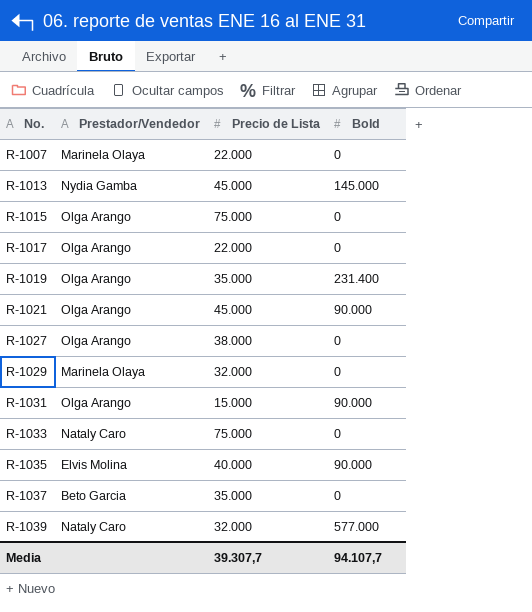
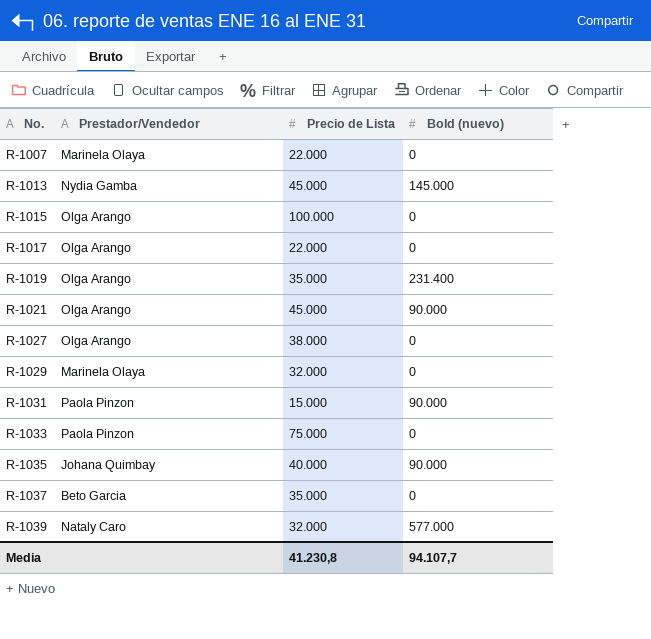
column name: Bold -> Bold (nuevo)
R-1015 | Precio de Lista: 75.000 -> 100.000
R-1031 | Prestador/Vendedor: Olga Arango -> Paola Pinzon
R-1033 | Prestador/Vendedor: Nataly Caro -> Paola Pinzon
R-1035 | Prestador/Vendedor: Elvis Molina -> Johana Quimbay
Media | Precio de Lista: 39.307,7 -> 41.230,8

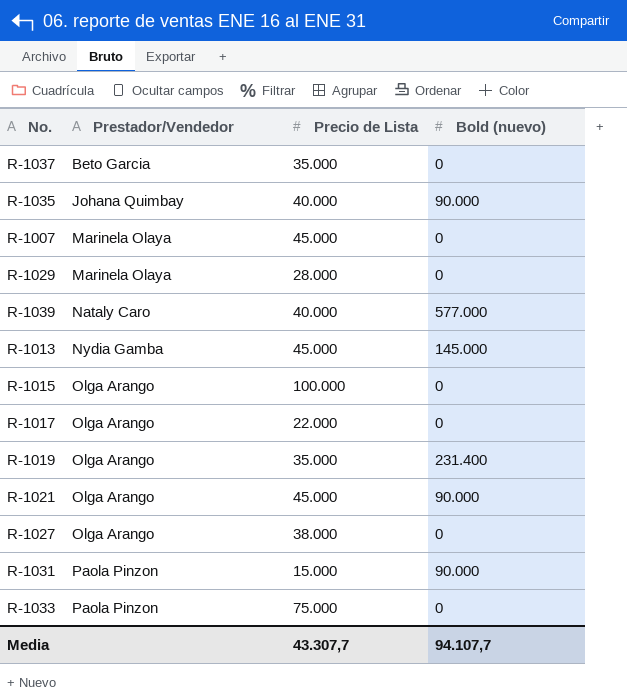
row order: No. ascending -> Prestador/Vendedor ascending
R-1007 | Precio de Lista: 22.000 -> 45.000
R-1029 | Precio de Lista: 32.000 -> 28.000
R-1039 | Precio de Lista: 32.000 -> 40.000
Media | Precio de Lista: 41.230,8 -> 43.307,7

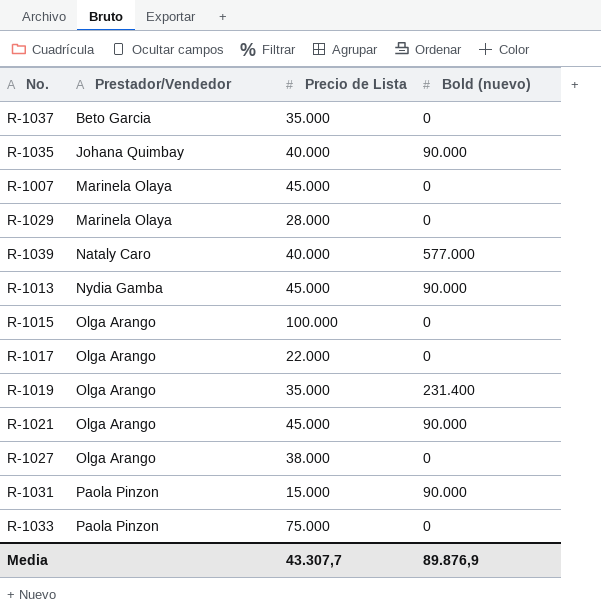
R-1013 | Bold (nuevo): 145.000 -> 90.000
Media | Bold (nuevo): 94.107,7 -> 89.876,9

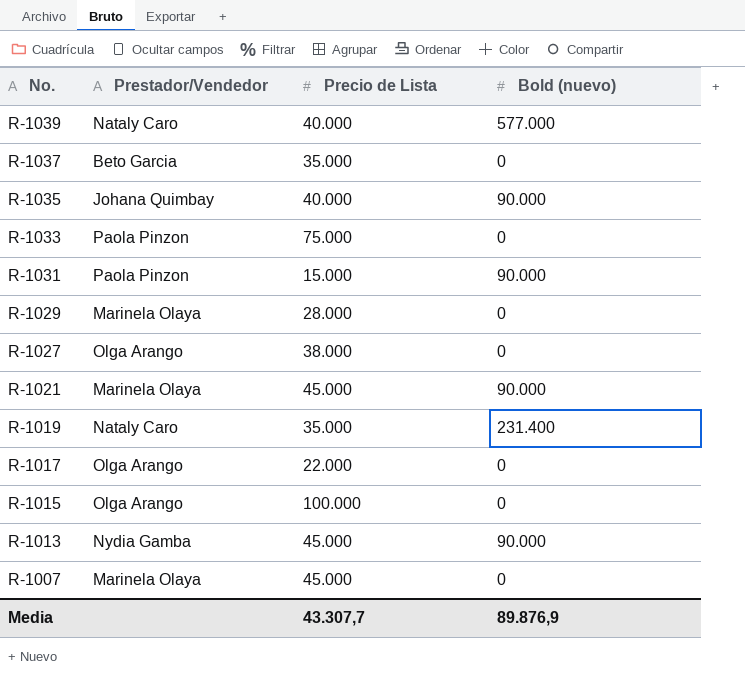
row order: Prestador/Vendedor ascending -> No. descending
R-1021 | Prestador/Vendedor: Olga Arango -> Marinela Olaya
R-1019 | Prestador/Vendedor: Olga Arango -> Nataly Caro

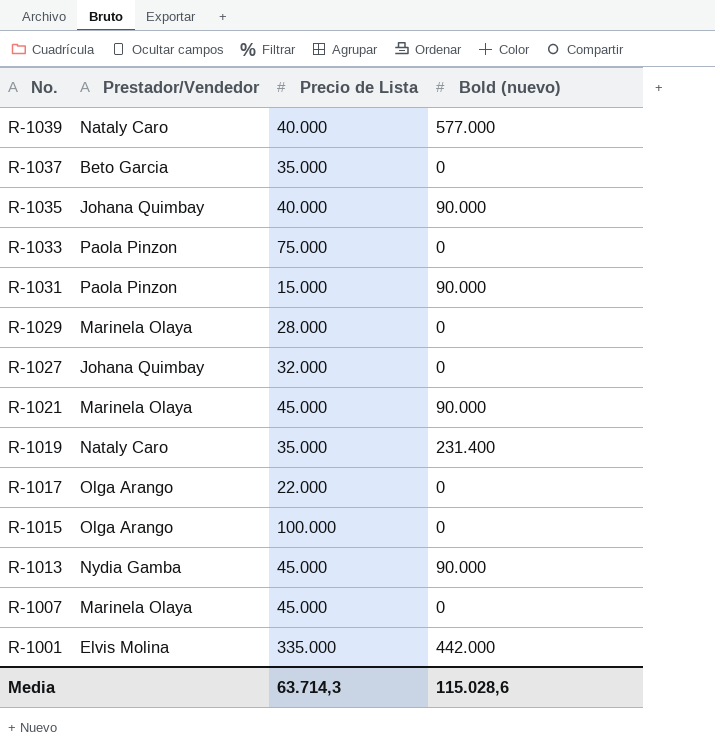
R-1027 | Prestador/Vendedor: Olga Arango -> Johana Quimbay
R-1027 | Precio de Lista: 38.000 -> 32.000
row R-1001: none -> Elvis Molina | 335.000 | 442.000
Media | Precio de Lista: 43.307,7 -> 63.714,3
Media | Bold (nuevo): 89.876,9 -> 115.028,6

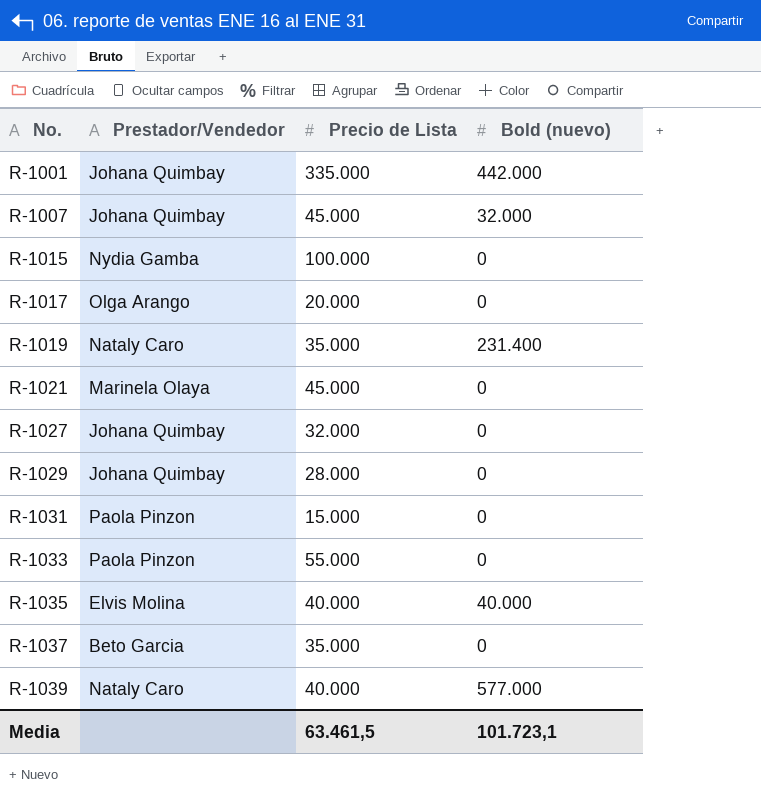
row order: No. descending -> No. ascending
row R-1013: Nydia Gamba | 45.000 | 90.000 -> none
R-1001 | Prestador/Vendedor: Elvis Molina -> Johana Quimbay
R-1007 | Prestador/Vendedor: Marinela Olaya -> Johana Quimbay
R-1007 | Bold (nuevo): 0 -> 32.000
R-1015 | Prestador/Vendedor: Olga Arango -> Nydia Gamba
R-1017 | Precio de Lista: 22.000 -> 20.000
R-1021 | Bold (nuevo): 90.000 -> 0
R-1029 | Prestador/Vendedor: Marinela Olaya -> Johana Quimbay
R-1031 | Bold (nuevo): 90.000 -> 0
R-1033 | Precio de Lista: 75.000 -> 55.000
R-1035 | Prestador/Vendedor: Johana Quimbay -> Elvis Molina
R-1035 | Bold (nuevo): 90.000 -> 40.000
Media | Precio de Lista: 63.714,3 -> 63.461,5
Media | Bold (nuevo): 115.028,6 -> 101.723,1

